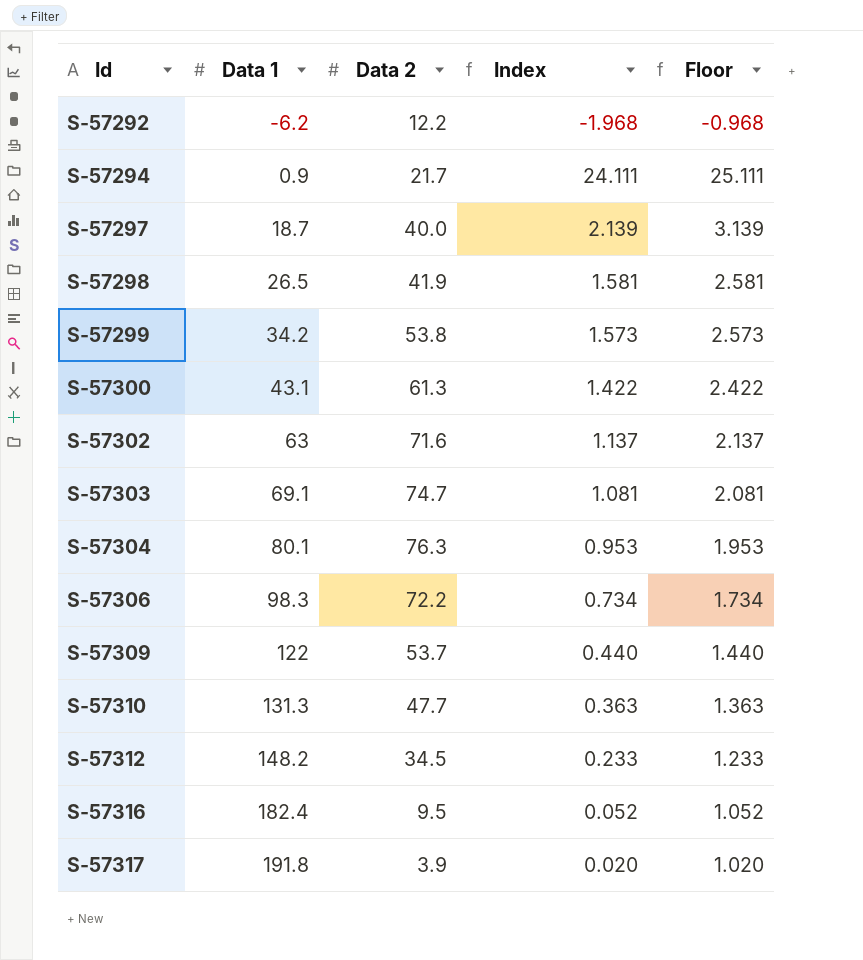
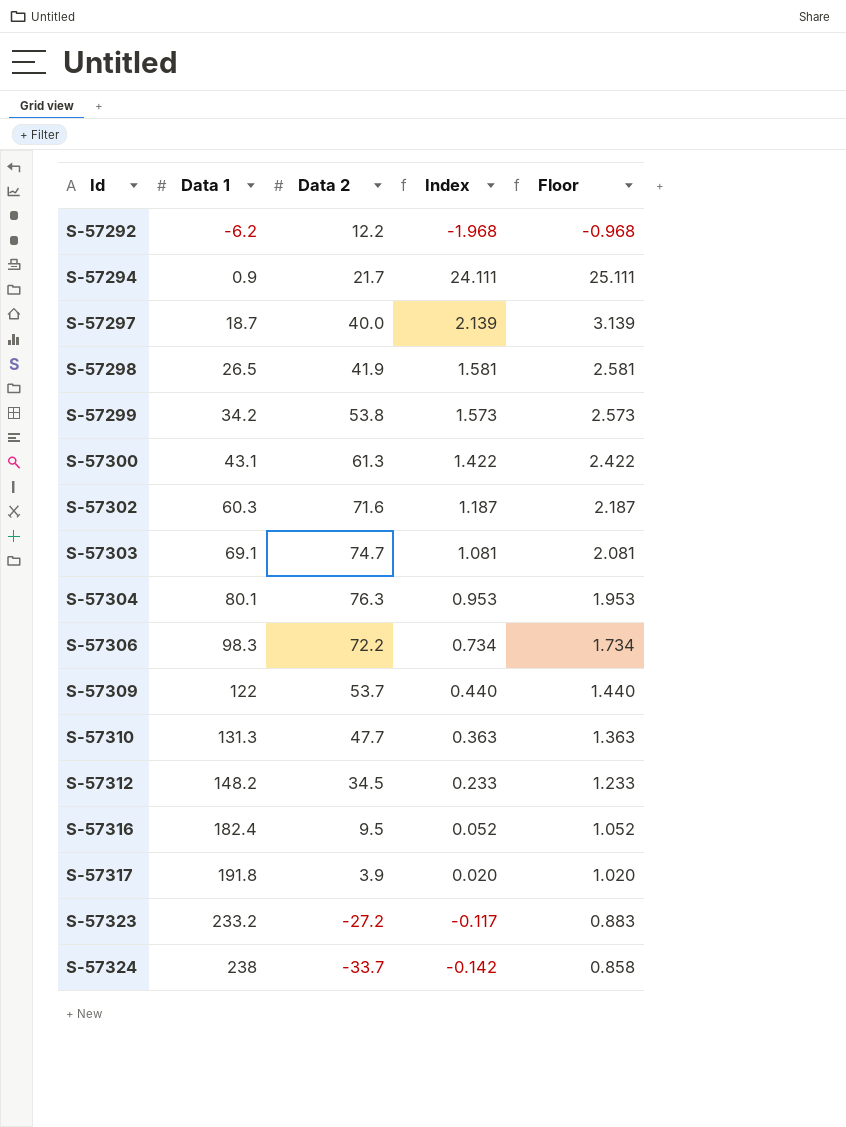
S-57302 | Data 1: 63 -> 60.3
S-57302 | Index: 1.137 -> 1.187
S-57302 | Floor: 2.137 -> 2.187
row S-57323: none -> 233.2 | -27.2 | -0.117 | 0.883
row S-57324: none -> 238 | -33.7 | -0.142 | 0.858

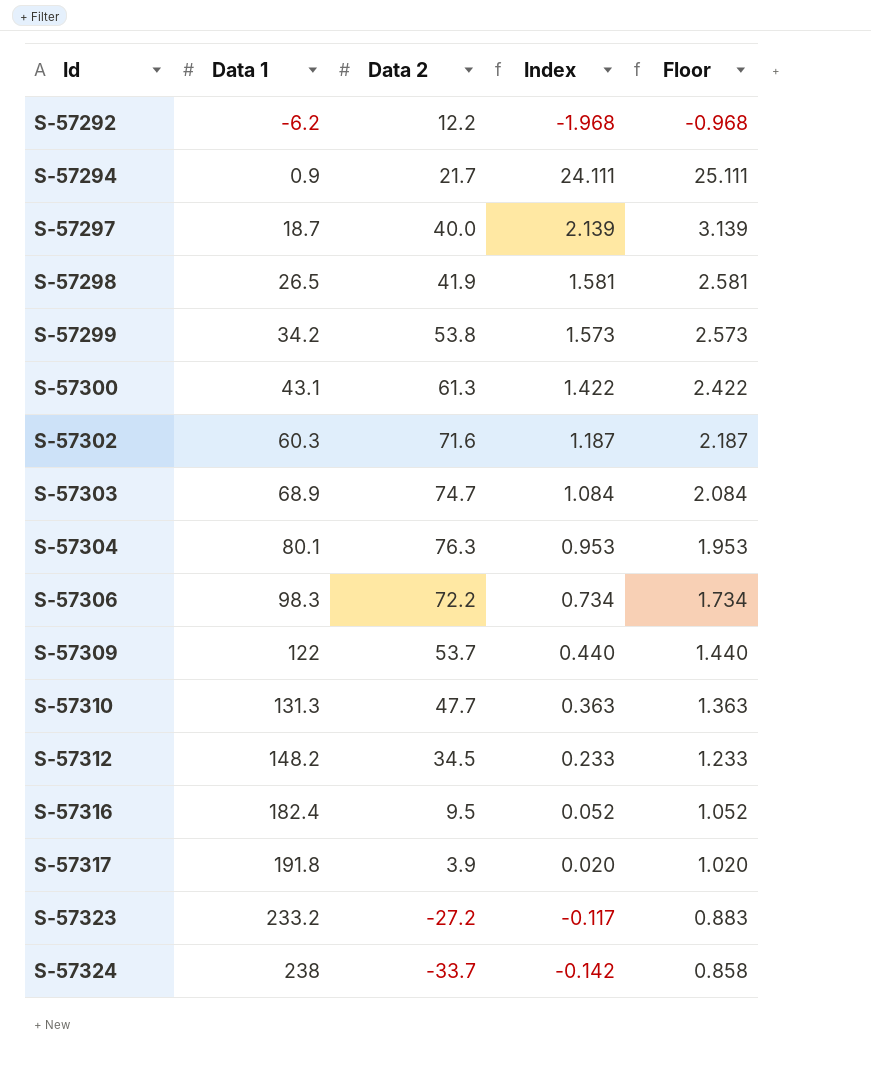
S-57303 | Data 1: 69.1 -> 68.9
S-57303 | Index: 1.081 -> 1.084
S-57303 | Floor: 2.081 -> 2.084

